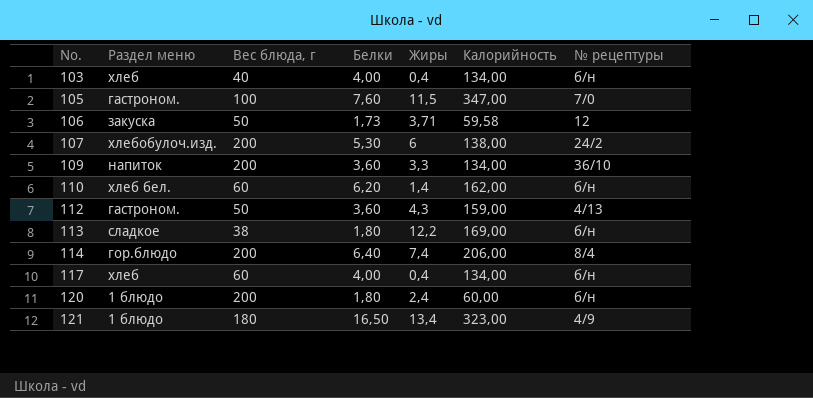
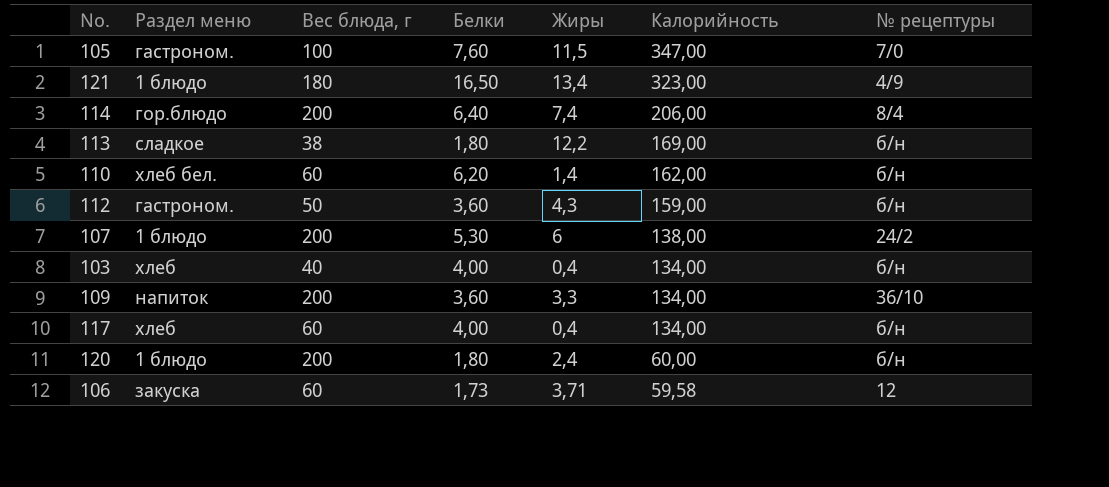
row order: No. ascending -> Калорийность descending
112 | № рецептуры: 4/13 -> б/н
107 | Раздел меню: хлебобулоч.изд. -> 1 блюдо
106 | Вес блюда, г: 50 -> 60

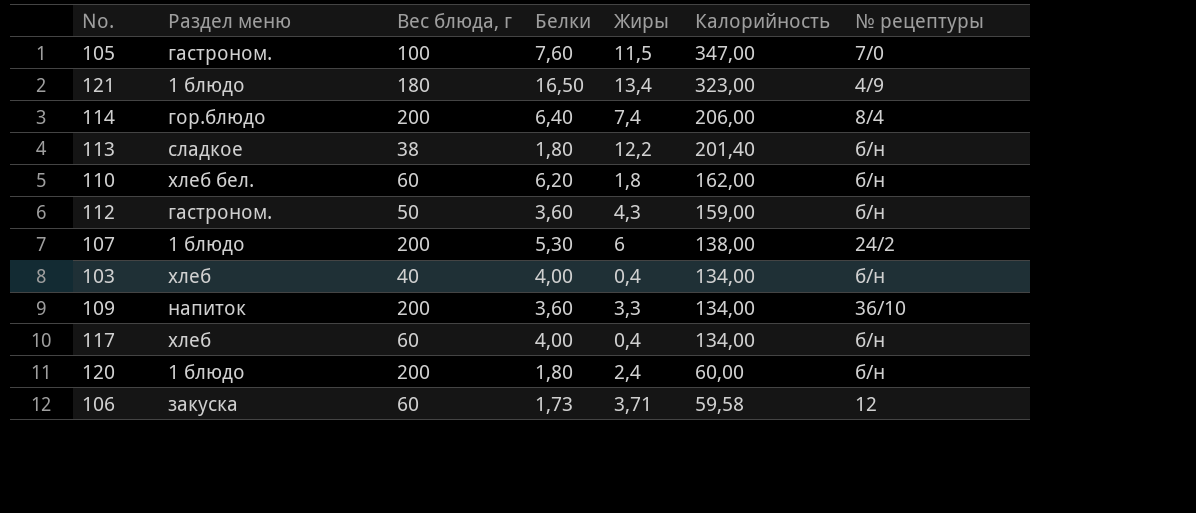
113 | Калорийность: 169,00 -> 201,40
110 | Жиры: 1,4 -> 1,8

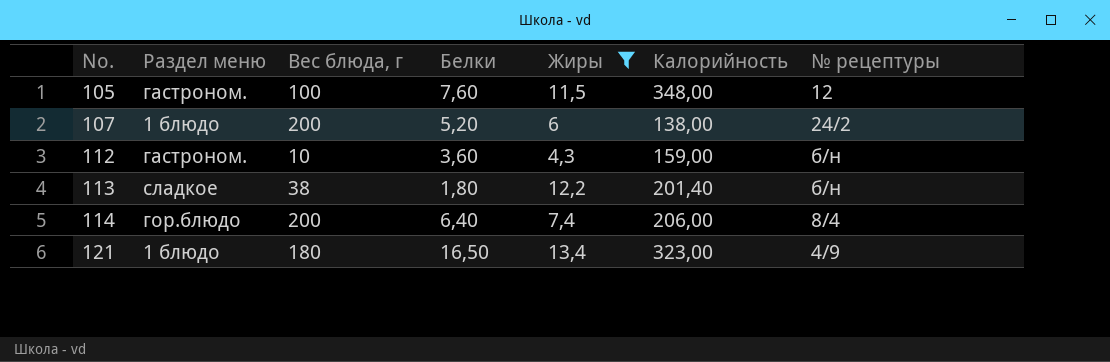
filter: none -> Жиры >= 4,3
row order: Калорийность descending -> No. ascending
105 | Калорийность: 347,00 -> 348,00
105 | № рецептуры: 7/0 -> 12
107 | Белки: 5,30 -> 5,20
112 | Вес блюда, г: 50 -> 10

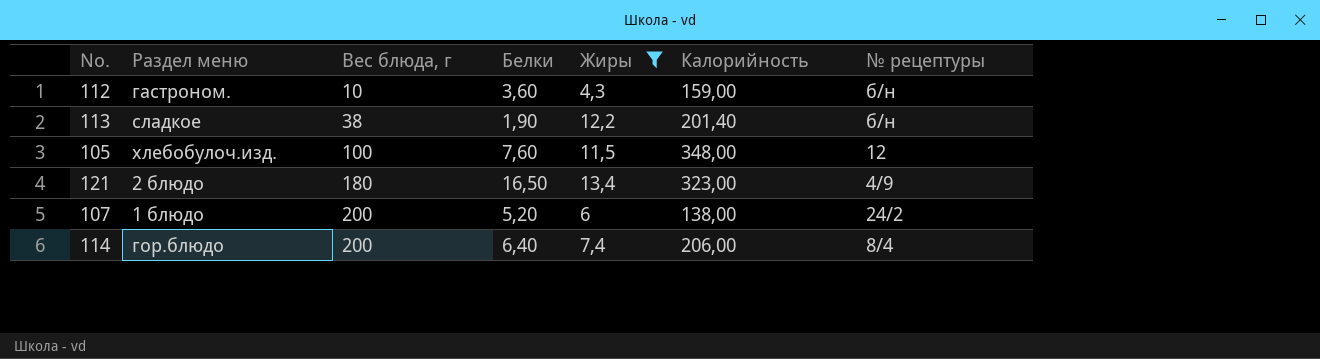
row order: No. ascending -> Вес блюда, г ascending
113 | Белки: 1,80 -> 1,90
105 | Раздел меню: гастроном. -> хлебобулоч.изд.
121 | Раздел меню: 1 блюдо -> 2 блюдо

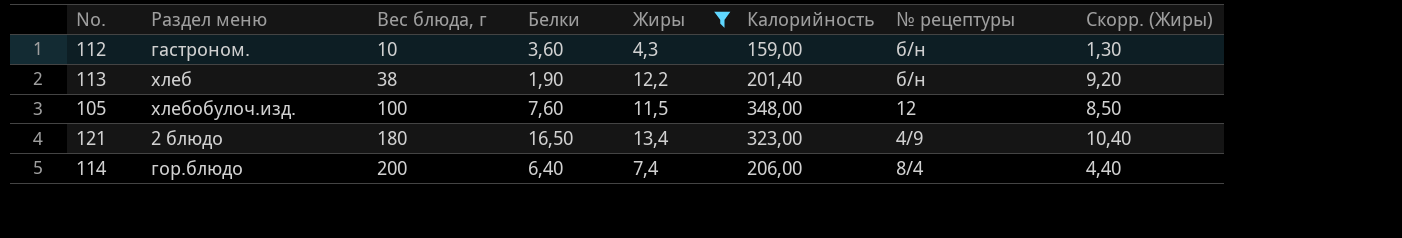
column Скорр. (Жиры) | formula: none -> [Жиры] - 3
row 107: 1 блюдо | 200 | 5,20 | 6 | 138,00 | 24/2 -> none
113 | Раздел меню: сладкое -> хлеб

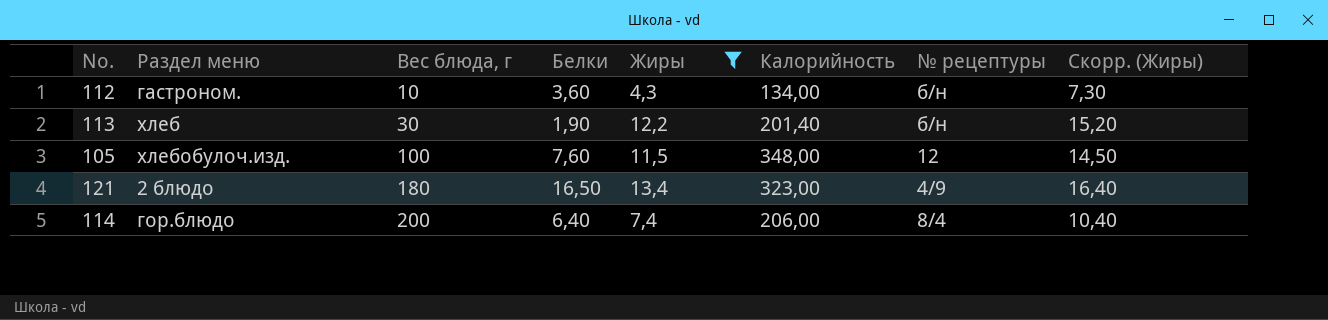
column Скорр. (Жиры) | formula: [Жиры] - 3 -> [Жиры] + 3
112 | Калорийность: 159,00 -> 134,00
113 | Вес блюда, г: 38 -> 30

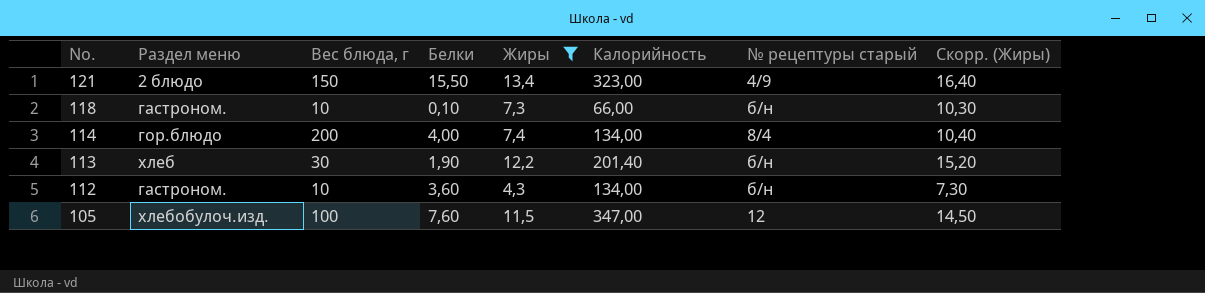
row order: Вес блюда, г ascending -> No. descending
column name: № рецептуры -> № рецептуры старый
121 | Вес блюда, г: 180 -> 150
121 | Белки: 16,50 -> 15,50
row 118: none -> гастроном. | 10 | 0,10 | 7,3 | 66,00 | б/н | 10,30
114 | Белки: 6,40 -> 4,00
114 | Калорийность: 206,00 -> 134,00
105 | Калорийность: 348,00 -> 347,00

